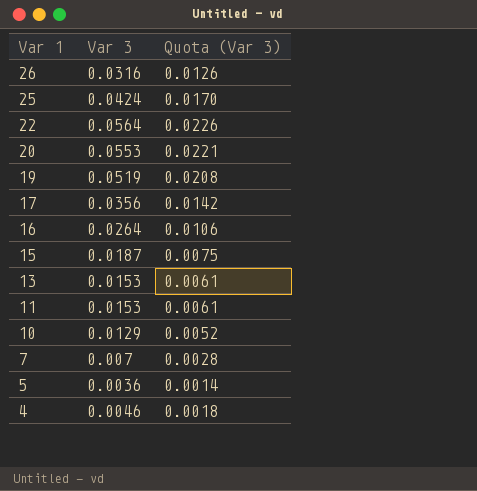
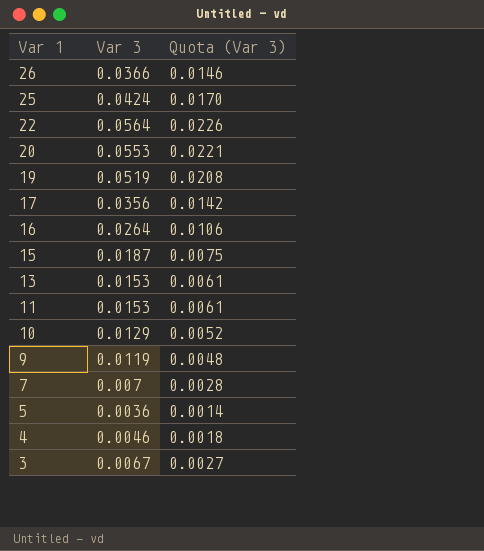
26 | Var 3: 0.0316 -> 0.0366
26 | Quota (Var 3): 0.0126 -> 0.0146
row 9: none -> 0.0119 | 0.0048
row 3: none -> 0.0067 | 0.0027

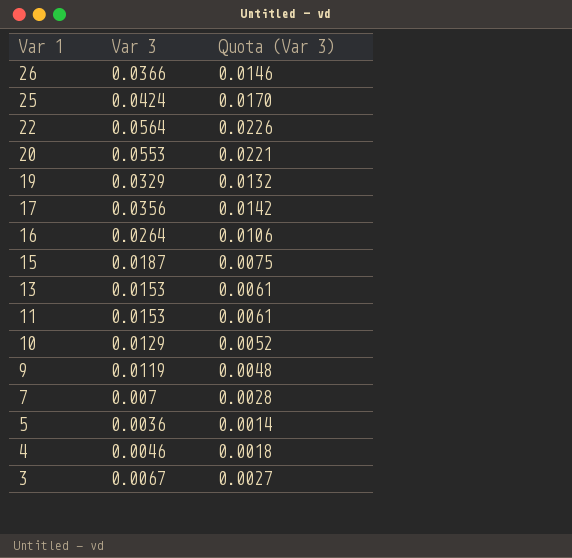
19 | Var 3: 0.0519 -> 0.0329
19 | Quota (Var 3): 0.0208 -> 0.0132

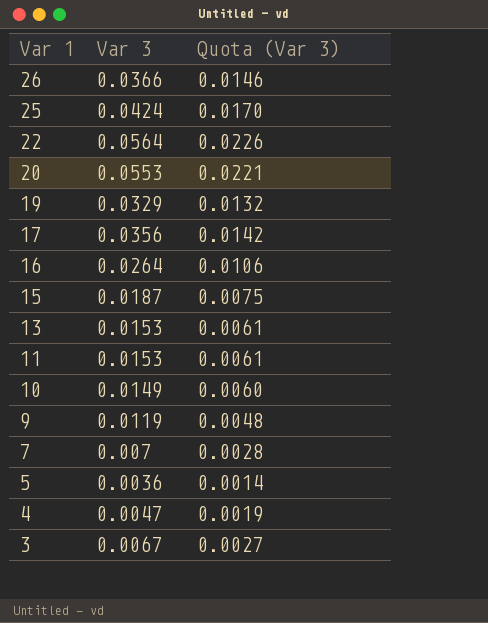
10 | Var 3: 0.0129 -> 0.0149
10 | Quota (Var 3): 0.0052 -> 0.0060
4 | Var 3: 0.0046 -> 0.0047
4 | Quota (Var 3): 0.0018 -> 0.0019

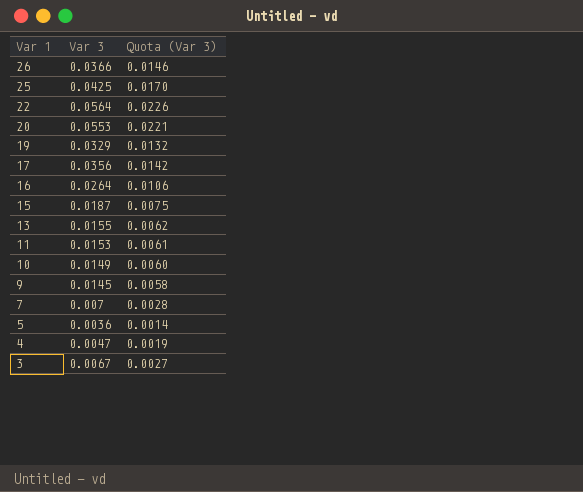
25 | Var 3: 0.0424 -> 0.0425
13 | Var 3: 0.0153 -> 0.0155
13 | Quota (Var 3): 0.0061 -> 0.0062
9 | Var 3: 0.0119 -> 0.0145
9 | Quota (Var 3): 0.0048 -> 0.0058

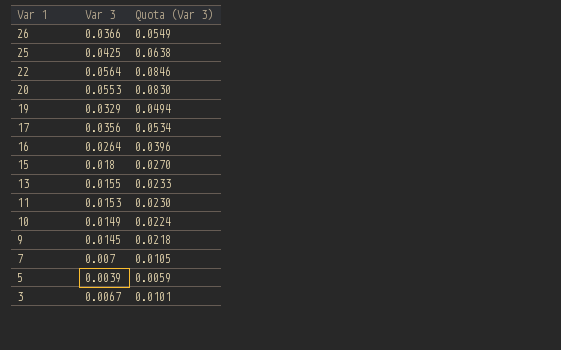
column Quota (Var 3) | formula: [Var 3] * 0.4 -> [Var 3] * 1.5
row 4: 0.0047 | 0.0019 -> none
15 | Var 3: 0.0187 -> 0.018
5 | Var 3: 0.0036 -> 0.0039

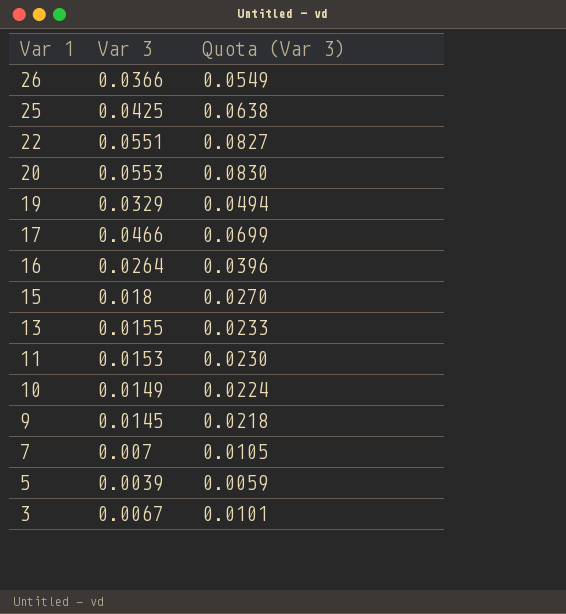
22 | Var 3: 0.0564 -> 0.0551
22 | Quota (Var 3): 0.0846 -> 0.0827
17 | Var 3: 0.0356 -> 0.0466
17 | Quota (Var 3): 0.0534 -> 0.0699

